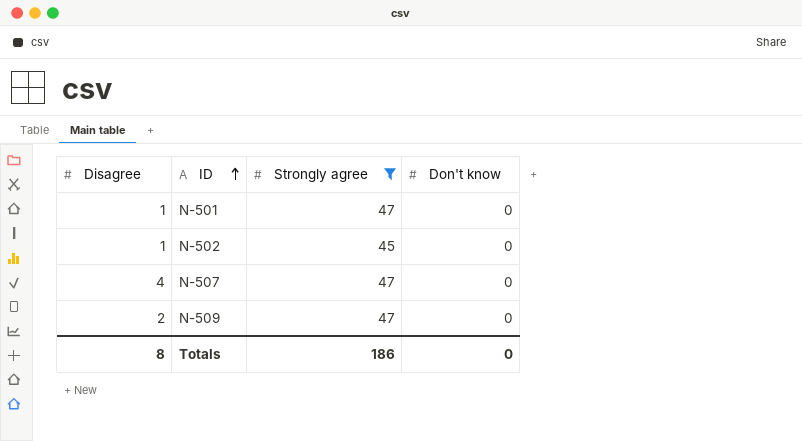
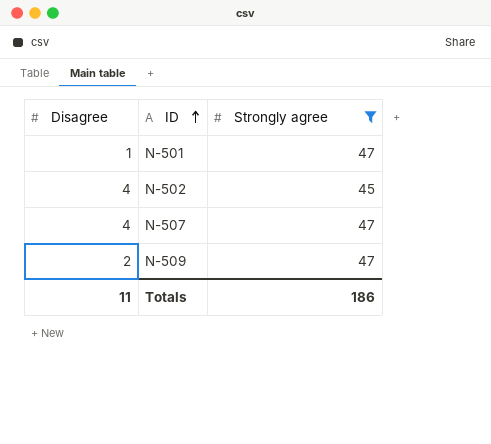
column Don't know | position: 4 -> none
N-502 | Disagree: 1 -> 4
Totals | Disagree: 8 -> 11

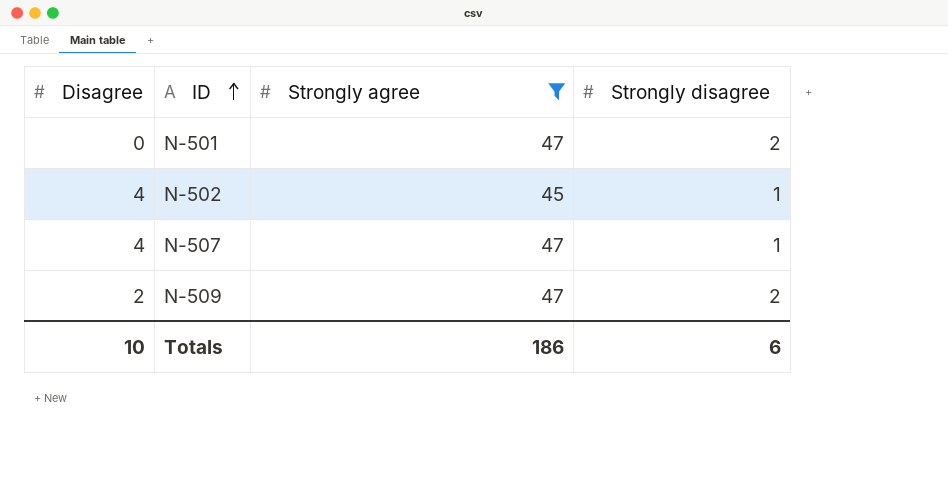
column Strongly disagree | position: none -> 4
N-501 | Disagree: 1 -> 0
Totals | Disagree: 11 -> 10

